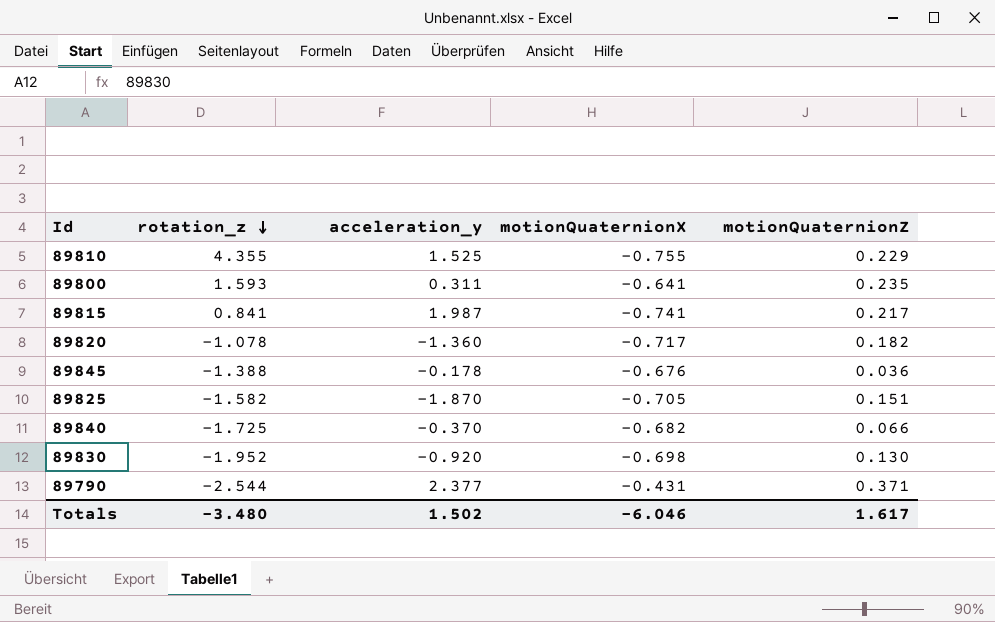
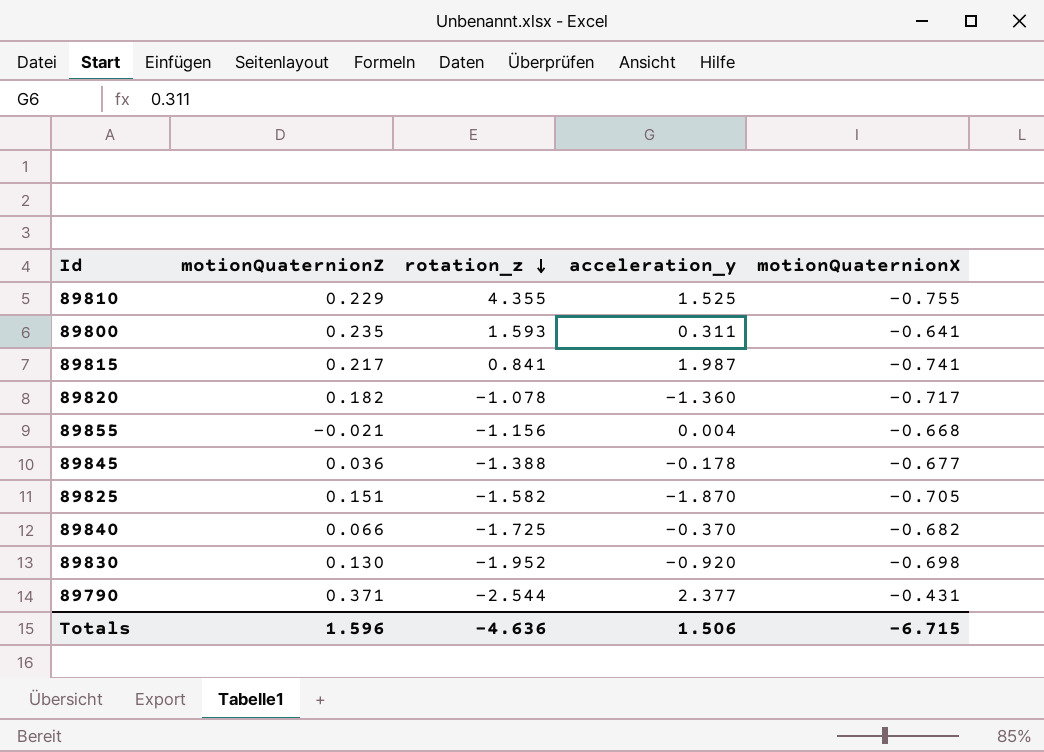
column motionQuaternionZ | position: 5 -> 2
row 89855: none -> -0.021 | -1.156 | 0.004 | -0.668
89845 | motionQuaternionX: -0.676 -> -0.677
Totals | motionQuaternionZ: 1.617 -> 1.596
Totals | rotation_z: -3.480 -> -4.636
Totals | acceleration_y: 1.502 -> 1.506
Totals | motionQuaternionX: -6.046 -> -6.715

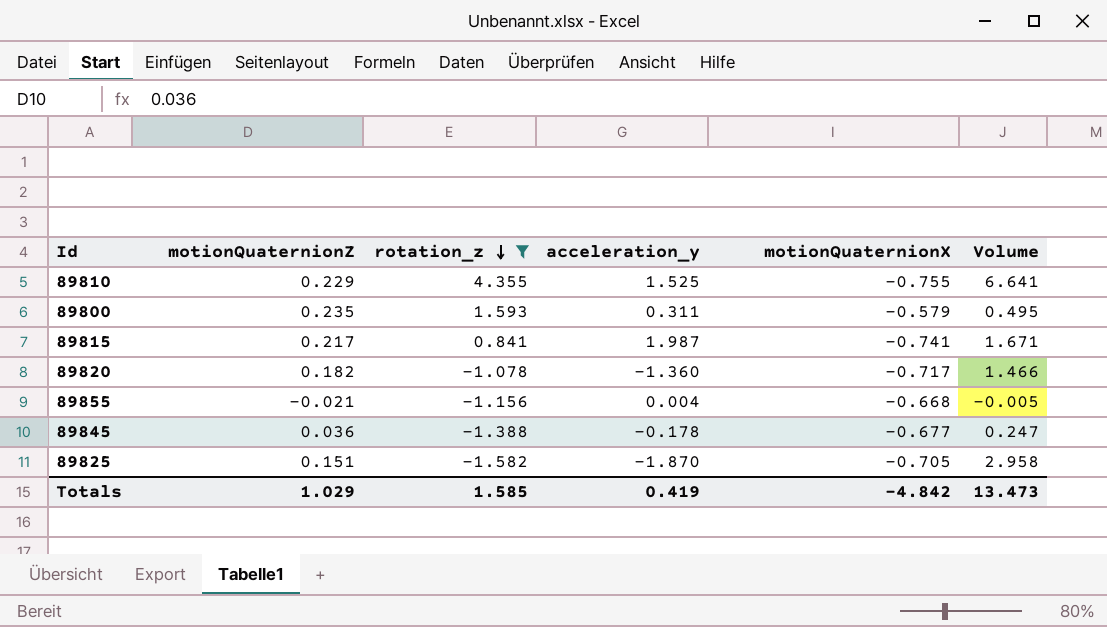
filter: none -> rotation_z >= -1.582
column Volume | formula: none -> [rotation_z] * [acceleration_y]
89800 | motionQuaternionX: -0.641 -> -0.579
Totals | motionQuaternionZ: 1.596 -> 1.029
Totals | rotation_z: -4.636 -> 1.585
Totals | acceleration_y: 1.506 -> 0.419
Totals | motionQuaternionX: -6.715 -> -4.842

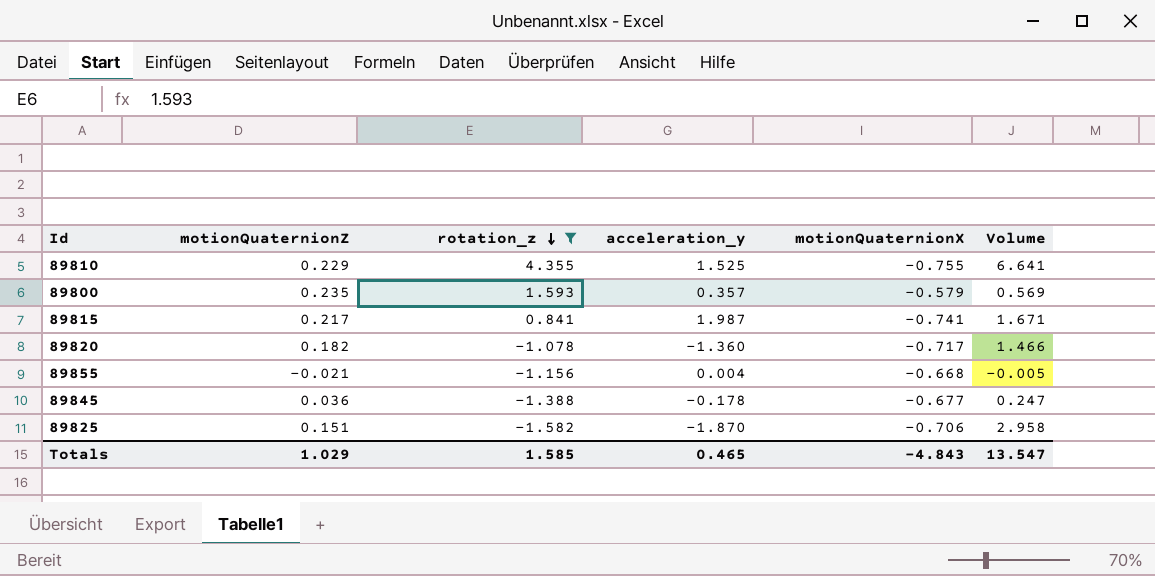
89800 | acceleration_y: 0.311 -> 0.357
89800 | Volume: 0.495 -> 0.569
89825 | motionQuaternionX: -0.705 -> -0.706
Totals | acceleration_y: 0.419 -> 0.465
Totals | motionQuaternionX: -4.842 -> -4.843
Totals | Volume: 13.473 -> 13.547

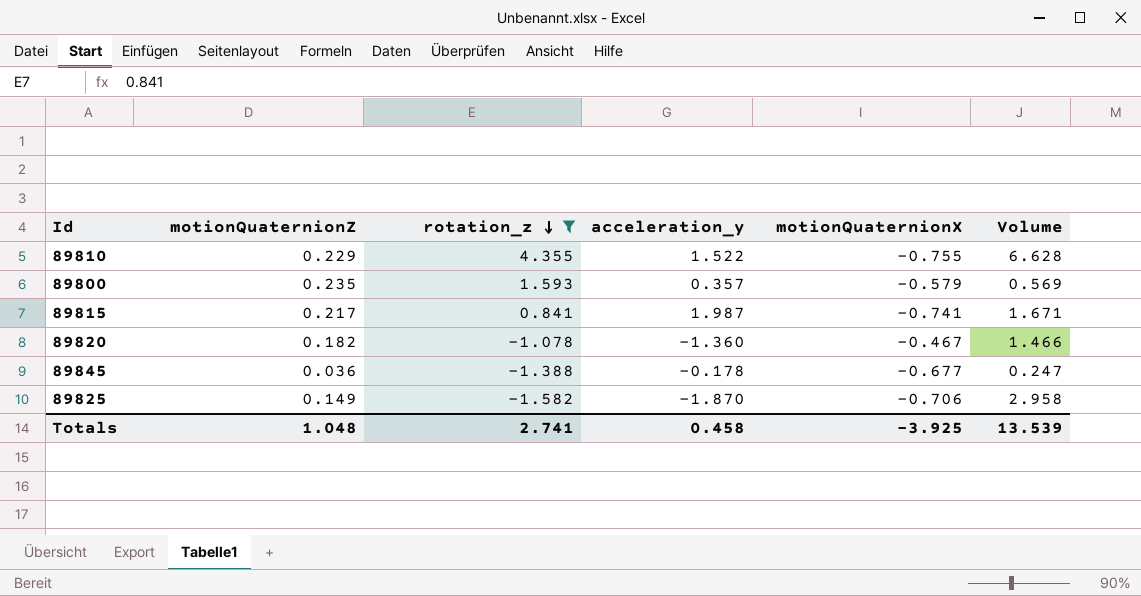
row 89855: -0.021 | -1.156 | 0.004 | -0.668 | -0.005 -> none
89810 | acceleration_y: 1.525 -> 1.522
89810 | Volume: 6.641 -> 6.628
89820 | motionQuaternionX: -0.717 -> -0.467
89825 | motionQuaternionZ: 0.151 -> 0.149
Totals | motionQuaternionZ: 1.029 -> 1.048
Totals | rotation_z: 1.585 -> 2.741
Totals | acceleration_y: 0.465 -> 0.458
Totals | motionQuaternionX: -4.843 -> -3.925
Totals | Volume: 13.547 -> 13.539

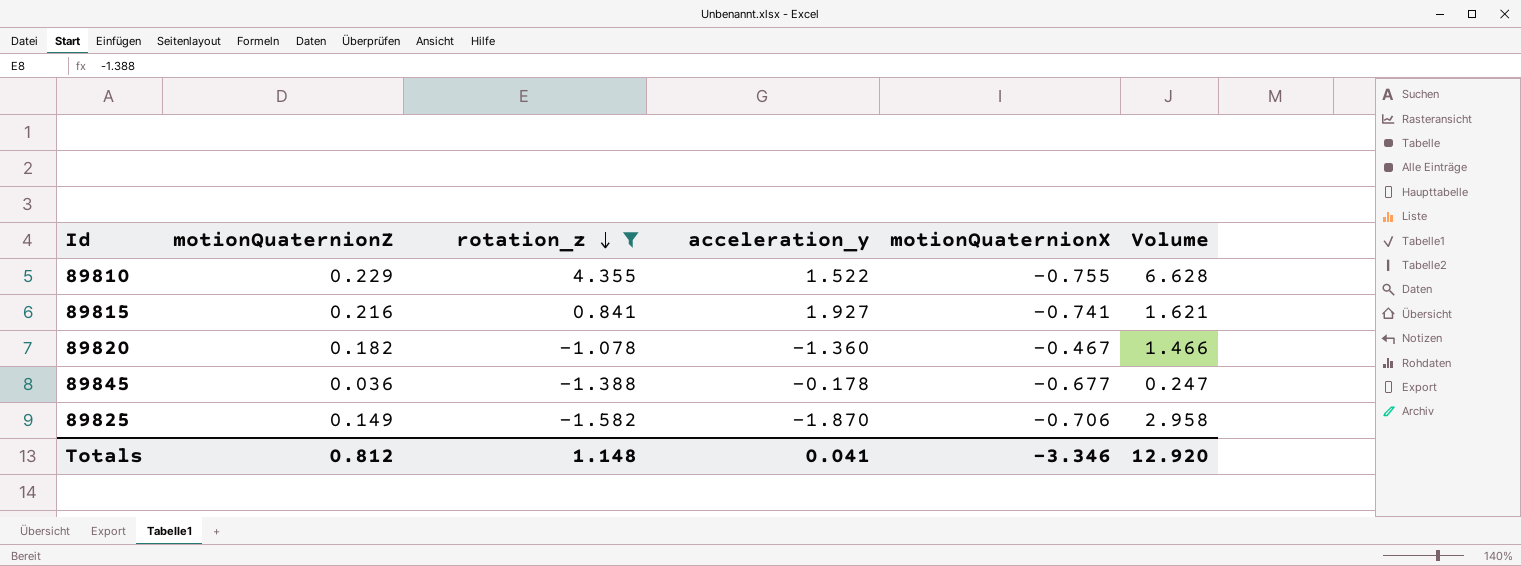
row 89800: 0.235 | 1.593 | 0.357 | -0.579 | 0.569 -> none
89815 | motionQuaternionZ: 0.217 -> 0.216
89815 | acceleration_y: 1.987 -> 1.927
89815 | Volume: 1.671 -> 1.621
Totals | motionQuaternionZ: 1.048 -> 0.812
Totals | rotation_z: 2.741 -> 1.148
Totals | acceleration_y: 0.458 -> 0.041
Totals | motionQuaternionX: -3.925 -> -3.346
Totals | Volume: 13.539 -> 12.920

